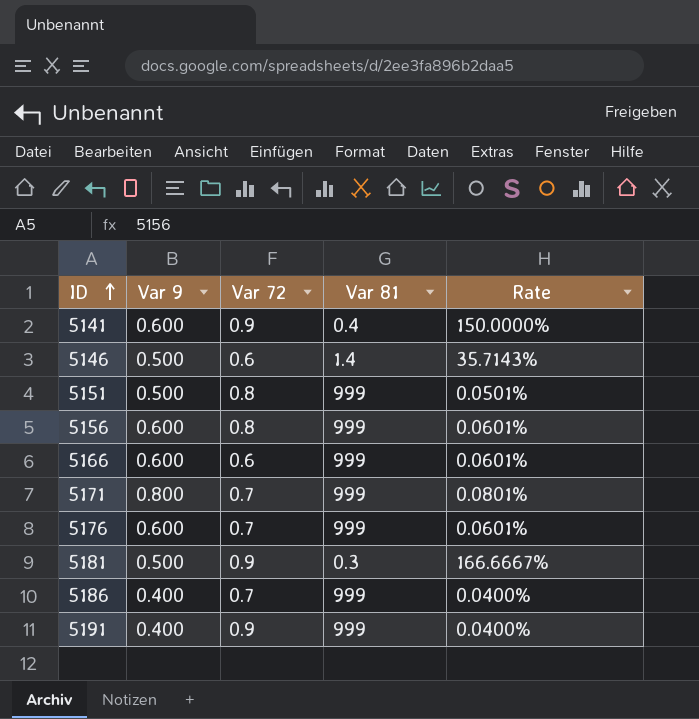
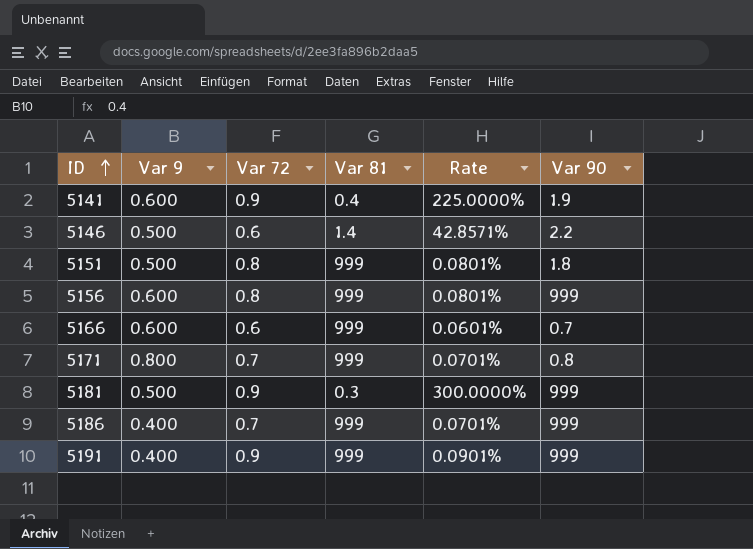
column Rate | formula: [Var 9] / [Var 81] -> [Var 72] / [Var 81]
column Var 90 | position: none -> 6
row 5176: 0.600 | 0.7 | 999 | 0.0601% -> none

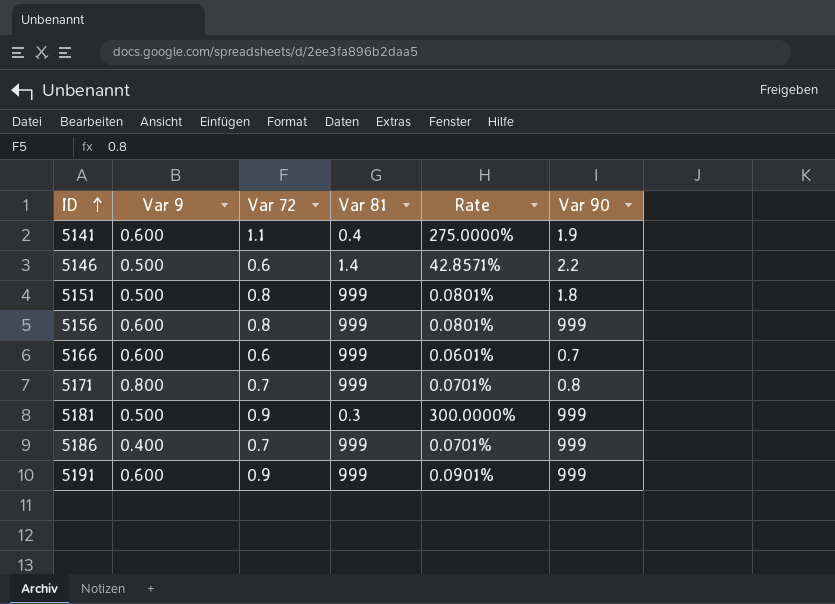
5141 | Var 72: 0.9 -> 1.1
5141 | Rate: 225.0000% -> 275.0000%
5191 | Var 9: 0.400 -> 0.600

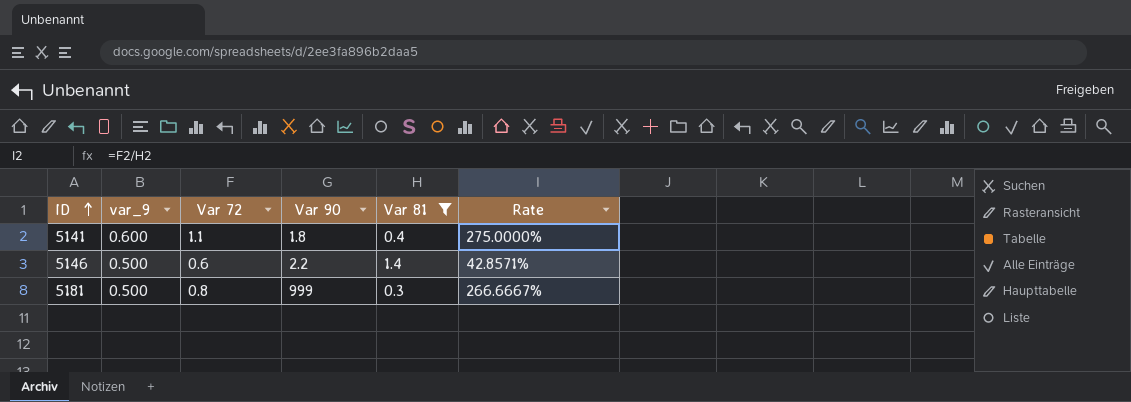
filter: none -> Var 81 != 999
column name: Var 9 -> var_9
column Var 90 | position: 6 -> 4
5141 | Var 90: 1.9 -> 1.8
5181 | Var 72: 0.9 -> 0.8
5181 | Rate: 300.0000% -> 266.6667%

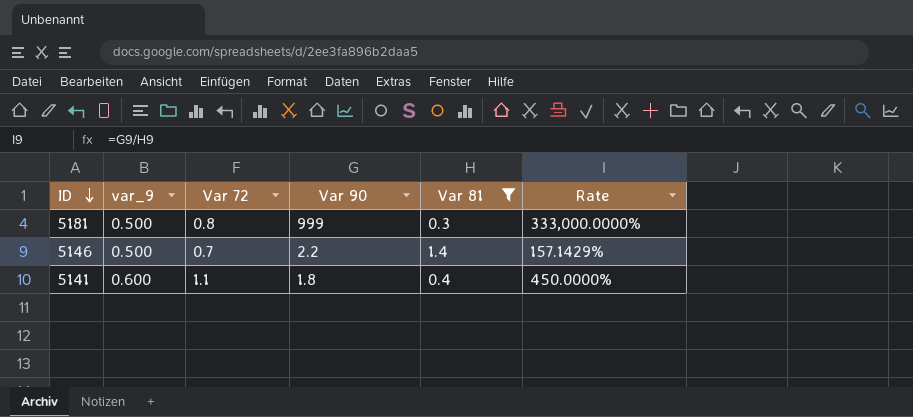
row order: ID ascending -> ID descending
column Rate | formula: [Var 72] / [Var 81] -> [Var 90] / [Var 81]
5146 | Var 72: 0.6 -> 0.7

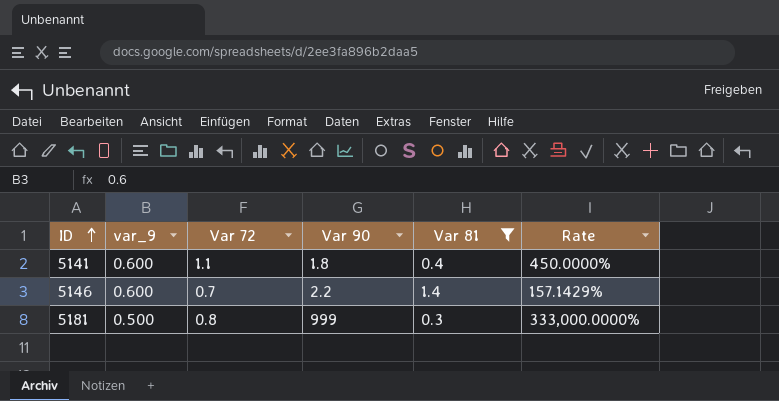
row order: ID descending -> ID ascending
5146 | var_9: 0.500 -> 0.600

